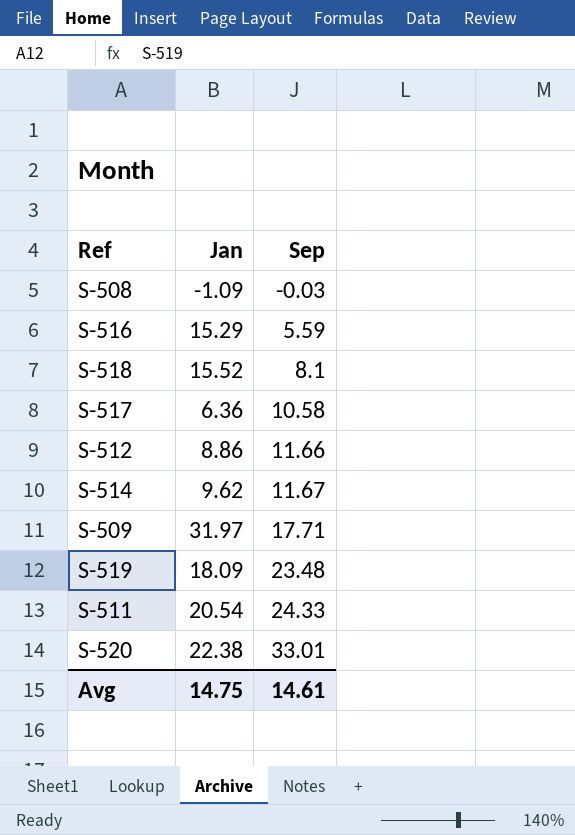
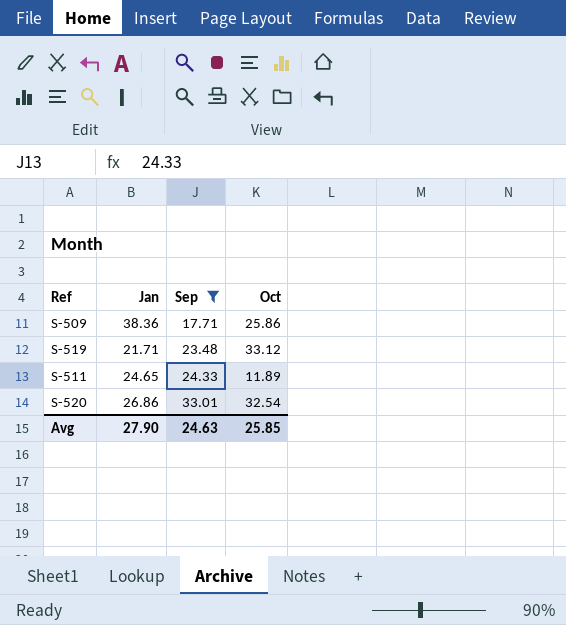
filter: none -> Sep >= 17.71
column Oct | position: none -> 4
S-509 | Jan: 31.97 -> 38.36
S-519 | Jan: 18.09 -> 21.71
S-511 | Jan: 20.54 -> 24.65
S-520 | Jan: 22.38 -> 26.86
Avg | Jan: 14.75 -> 27.90
Avg | Sep: 14.61 -> 24.63

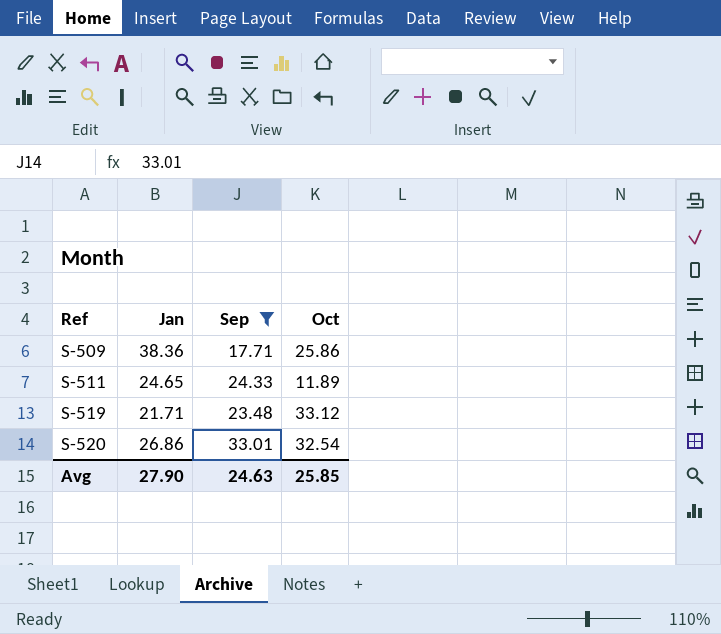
row order: Sep ascending -> Ref ascending

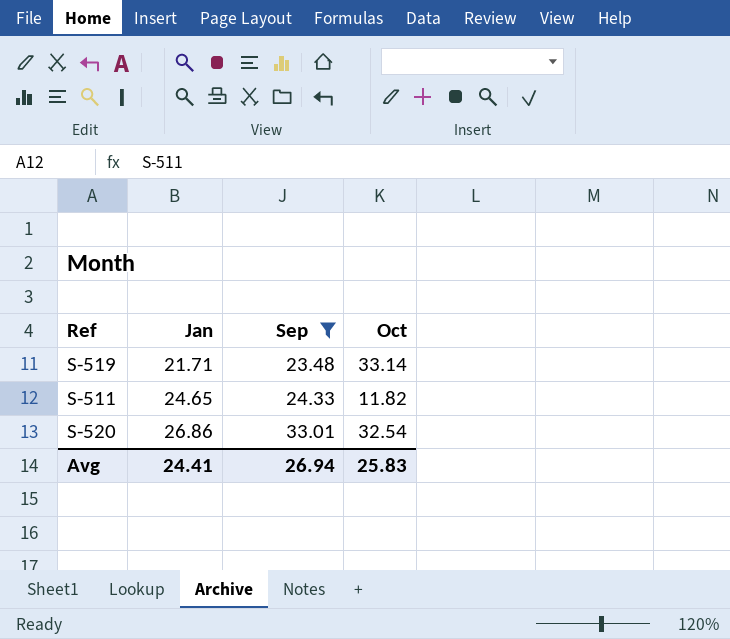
row order: Ref ascending -> Jan ascending
row S-509: 38.36 | 17.71 | 25.86 -> none
S-519 | Oct: 33.12 -> 33.14
S-511 | Oct: 11.89 -> 11.82
Avg | Jan: 27.90 -> 24.41
Avg | Sep: 24.63 -> 26.94
Avg | Oct: 25.85 -> 25.83

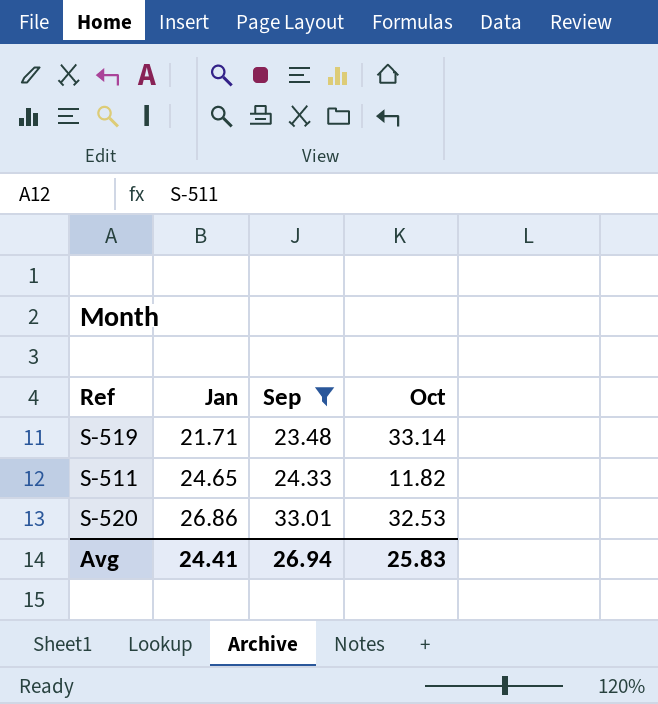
S-520 | Oct: 32.54 -> 32.53

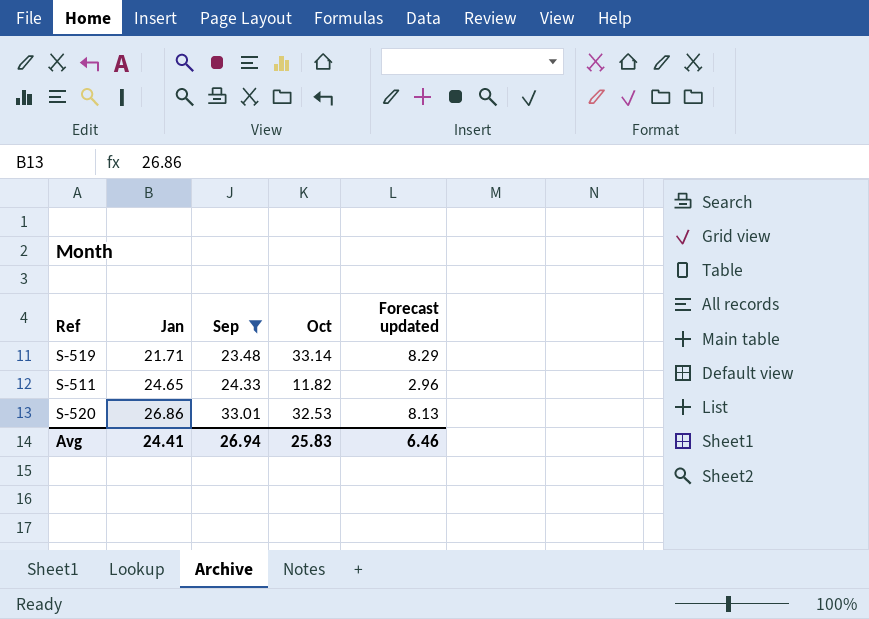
column Forecast updated | formula: none -> [Oct] * 0.25

